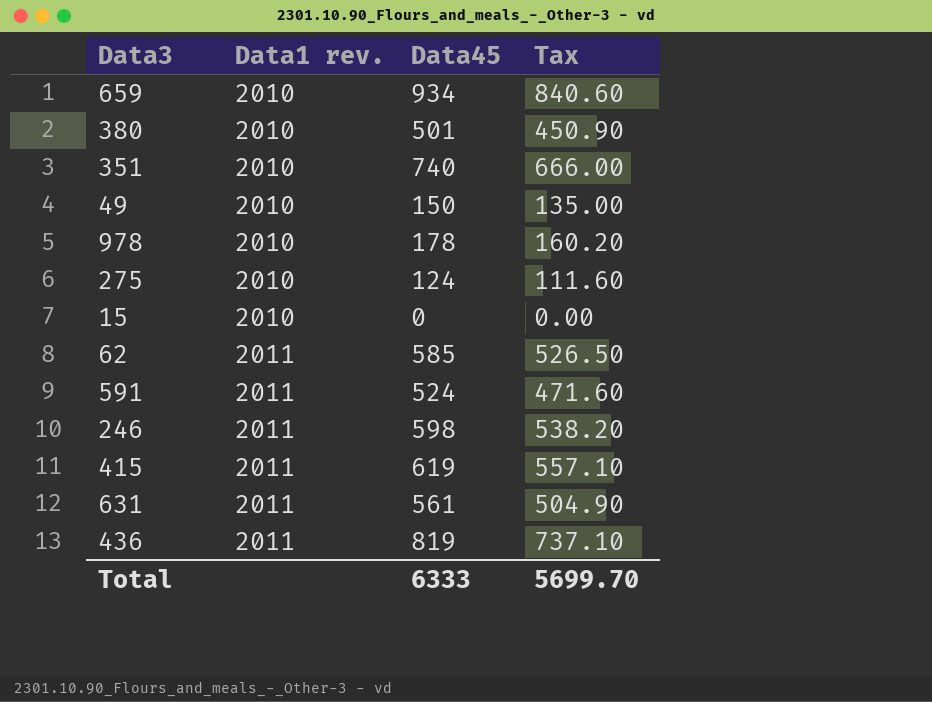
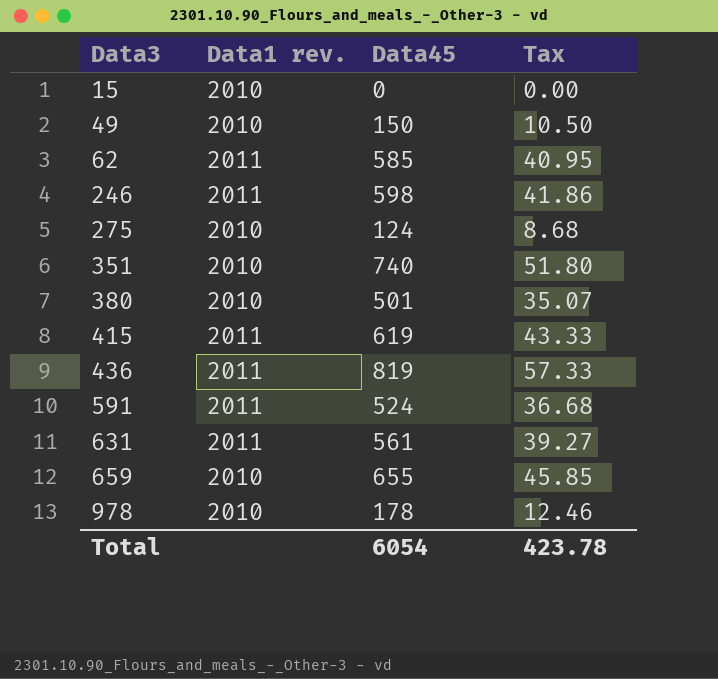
row order: Data1 rev. ascending -> Data3 ascending
column Tax | formula: [Data45] * 0.9 -> [Data45] * 0.07
659 | Data45: 934 -> 655
Total | Data45: 6333 -> 6054
Total | Tax: 5699.70 -> 423.78

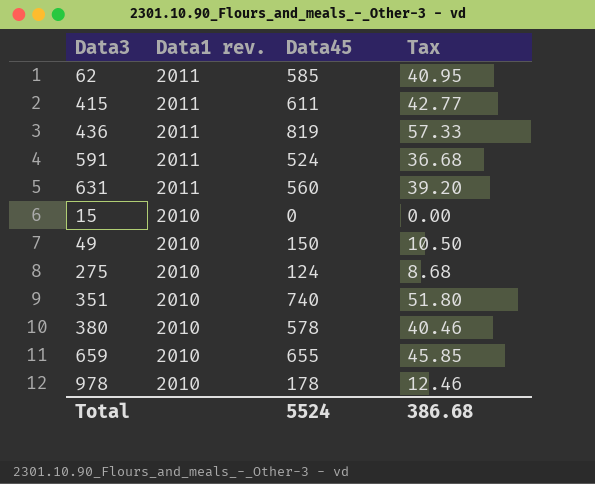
row order: Data3 ascending -> Data1 rev. descending
row 246: 2011 | 598 | 41.86 -> none
415 | Data45: 619 -> 611
415 | Tax: 43.33 -> 42.77
631 | Data45: 561 -> 560
631 | Tax: 39.27 -> 39.20
380 | Data45: 501 -> 578
380 | Tax: 35.07 -> 40.46
Total | Data45: 6054 -> 5524
Total | Tax: 423.78 -> 386.68

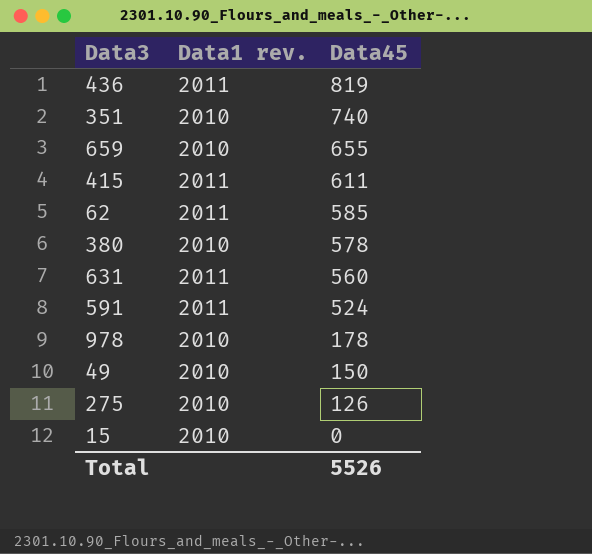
row order: Data1 rev. descending -> Data45 descending
column Tax | formula: [Data45] * 0.07 -> none
275 | Data45: 124 -> 126
Total | Data45: 5524 -> 5526

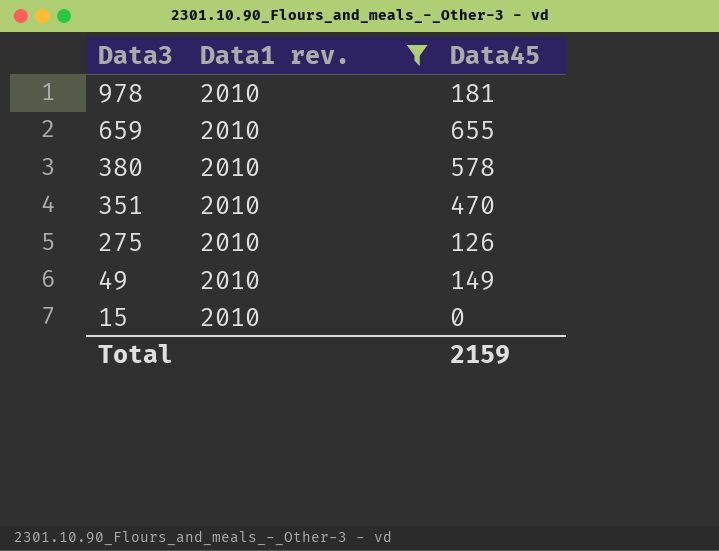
filter: none -> Data1 rev. = 2010
row order: Data45 descending -> Data3 descending
978 | Data45: 178 -> 181
351 | Data45: 740 -> 470
49 | Data45: 150 -> 149
Total | Data45: 5526 -> 2159

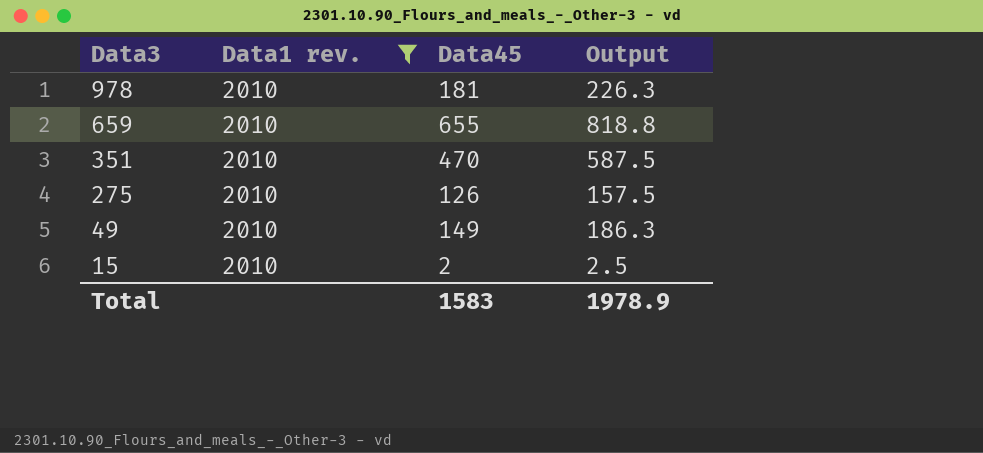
column Output | formula: none -> [Data45] * 1.25
row 380: 2010 | 578 -> none
15 | Data45: 0 -> 2
Total | Data45: 2159 -> 1583

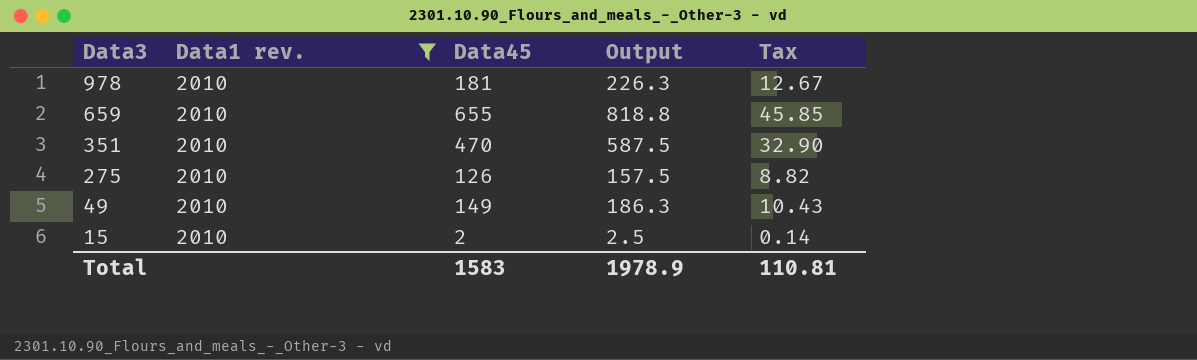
column Tax | formula: none -> [Data45] * 0.07

